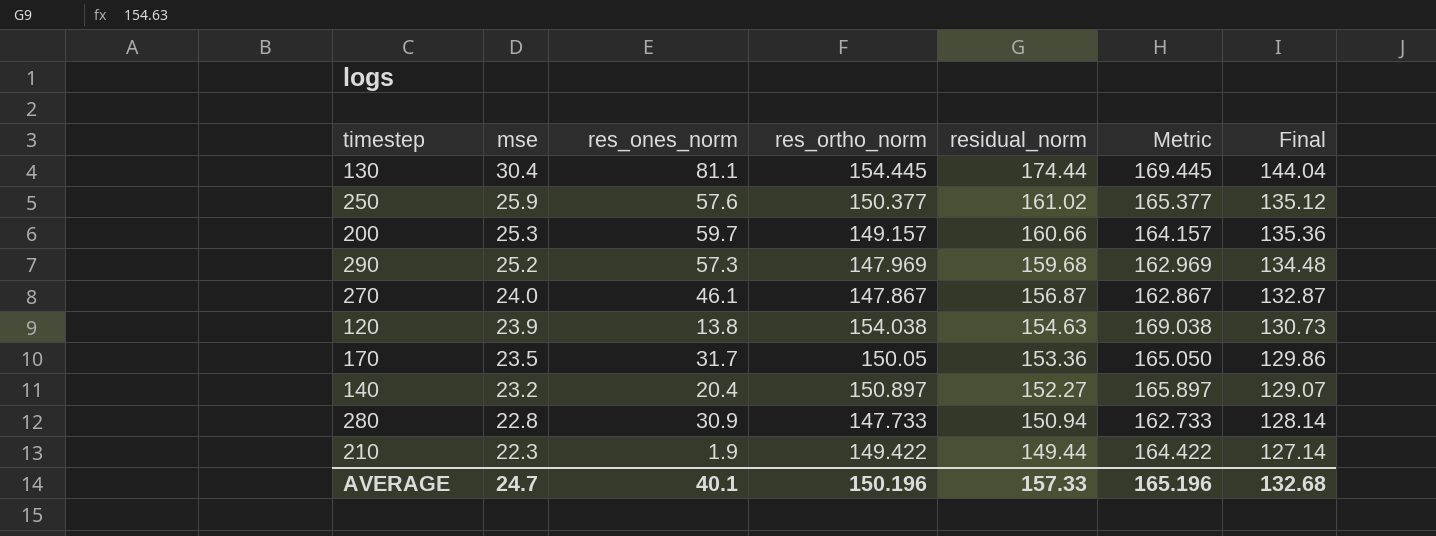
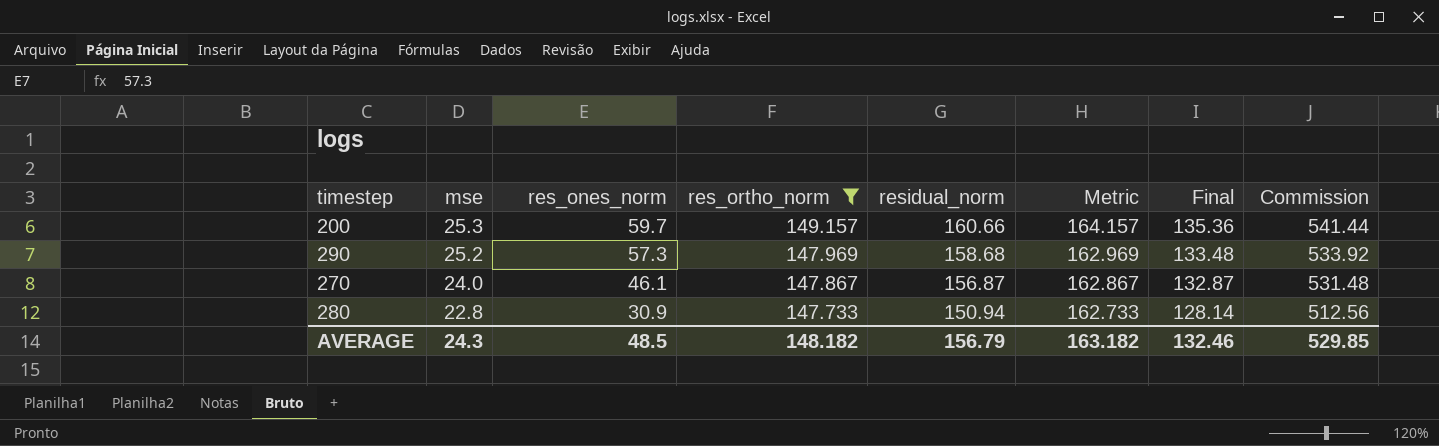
filter: none -> res_ortho_norm <= 149.157
column Commission | formula: none -> [Final] * 4
290 | residual_norm: 159.68 -> 158.68
290 | Final: 134.48 -> 133.48
AVERAGE | mse: 24.7 -> 24.3
AVERAGE | res_ones_norm: 40.1 -> 48.5
AVERAGE | res_ortho_norm: 150.196 -> 148.182
AVERAGE | residual_norm: 157.33 -> 156.79
AVERAGE | Metric: 165.196 -> 163.182
AVERAGE | Final: 132.68 -> 132.46

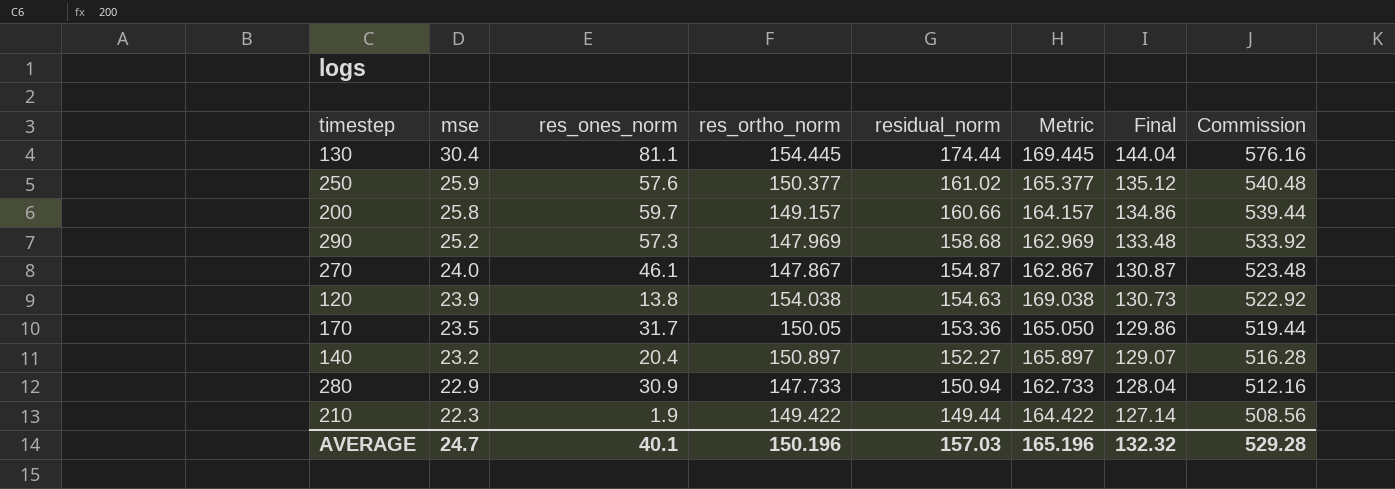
filter: res_ortho_norm <= 149.157 -> none
200 | mse: 25.3 -> 25.8
200 | Final: 135.36 -> 134.86
200 | Commission: 541.44 -> 539.44
270 | residual_norm: 156.87 -> 154.87
270 | Final: 132.87 -> 130.87
270 | Commission: 531.48 -> 523.48
280 | mse: 22.8 -> 22.9
280 | Final: 128.14 -> 128.04
280 | Commission: 512.56 -> 512.16
AVERAGE | mse: 24.3 -> 24.7
AVERAGE | res_ones_norm: 48.5 -> 40.1
AVERAGE | res_ortho_norm: 148.182 -> 150.196
AVERAGE | residual_norm: 156.79 -> 157.03
AVERAGE | Metric: 163.182 -> 165.196
AVERAGE | Final: 132.46 -> 132.32
AVERAGE | Commission: 529.85 -> 529.28

